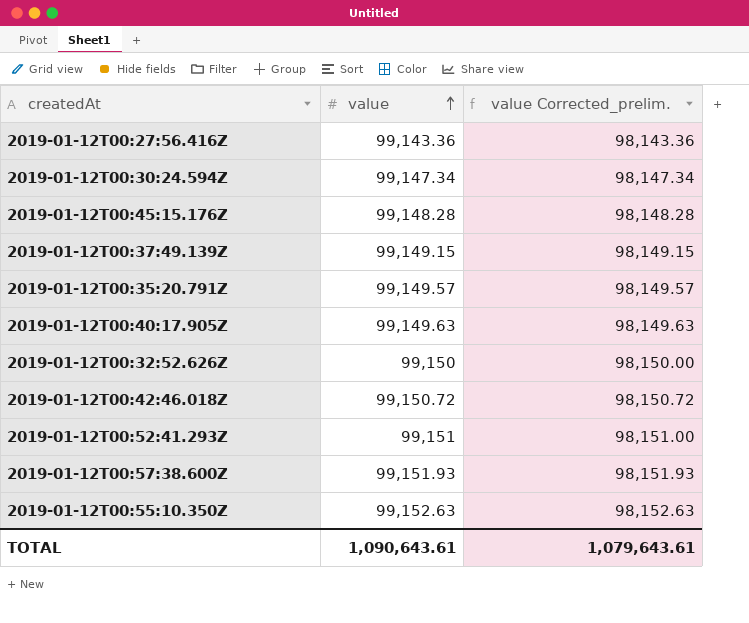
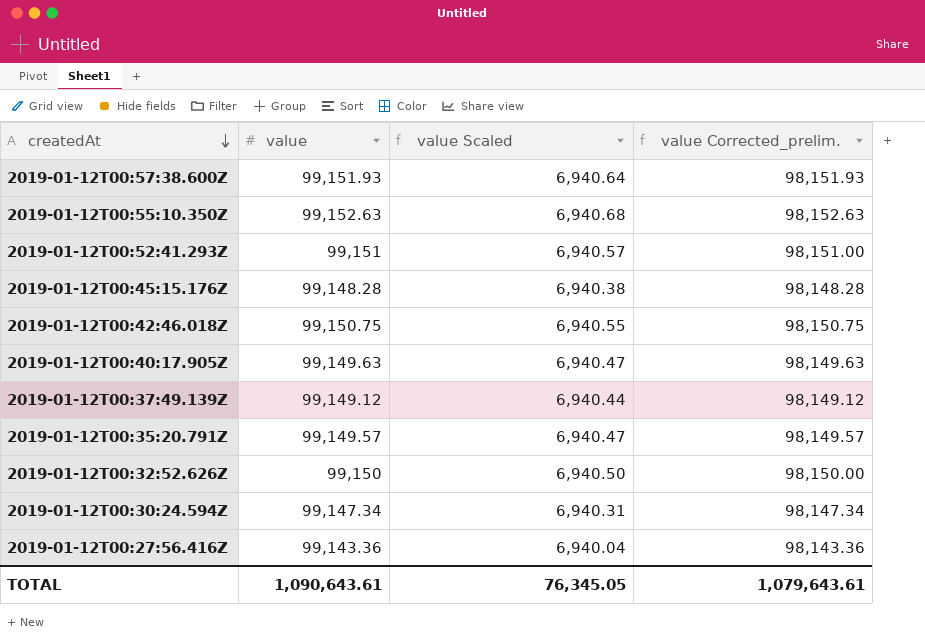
row order: value ascending -> createdAt descending
column value Scaled | formula: none -> [value] * 0.07
2019-01-12T00:42:46.018Z | value: 99,150.72 -> 99,150.75
2019-01-12T00:42:46.018Z | value Corrected_prelim.: 98,150.72 -> 98,150.75
2019-01-12T00:37:49.139Z | value: 99,149.15 -> 99,149.12
2019-01-12T00:37:49.139Z | value Corrected_prelim.: 98,149.15 -> 98,149.12

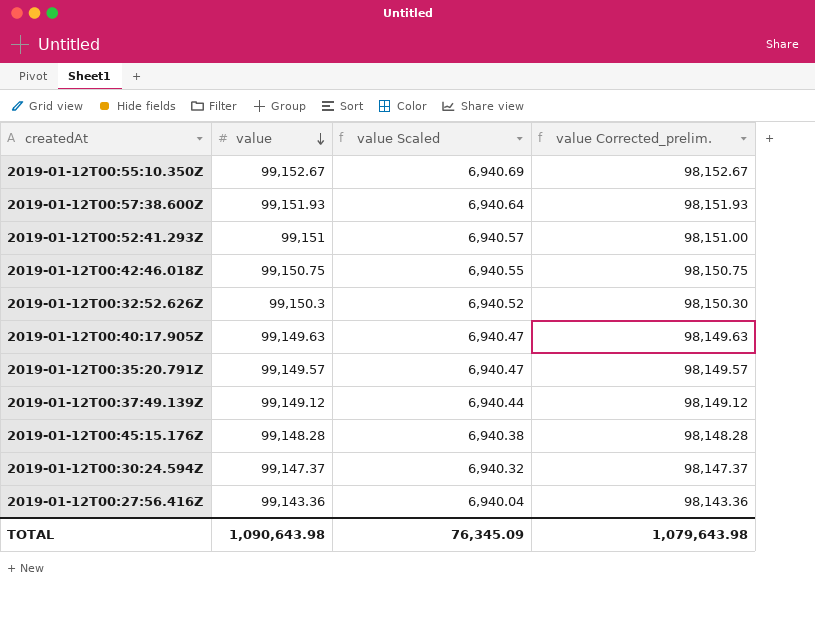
row order: createdAt descending -> value descending
2019-01-12T00:55:10.350Z | value: 99,152.63 -> 99,152.67
2019-01-12T00:55:10.350Z | value Scaled: 6,940.68 -> 6,940.69
2019-01-12T00:55:10.350Z | value Corrected_prelim.: 98,152.63 -> 98,152.67
2019-01-12T00:32:52.626Z | value: 99,150 -> 99,150.3
2019-01-12T00:32:52.626Z | value Scaled: 6,940.50 -> 6,940.52
2019-01-12T00:32:52.626Z | value Corrected_prelim.: 98,150.00 -> 98,150.30
2019-01-12T00:30:24.594Z | value: 99,147.34 -> 99,147.37
2019-01-12T00:30:24.594Z | value Scaled: 6,940.31 -> 6,940.32
2019-01-12T00:30:24.594Z | value Corrected_prelim.: 98,147.34 -> 98,147.37
TOTAL | value: 1,090,643.61 -> 1,090,643.98
TOTAL | value Scaled: 76,345.05 -> 76,345.09
TOTAL | value Corrected_prelim.: 1,079,643.61 -> 1,079,643.98

